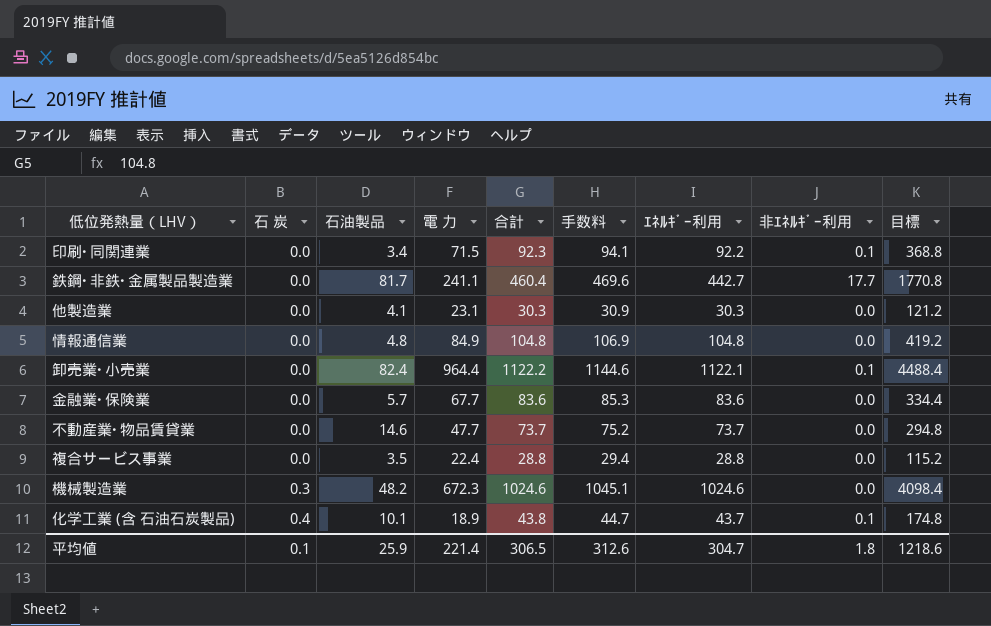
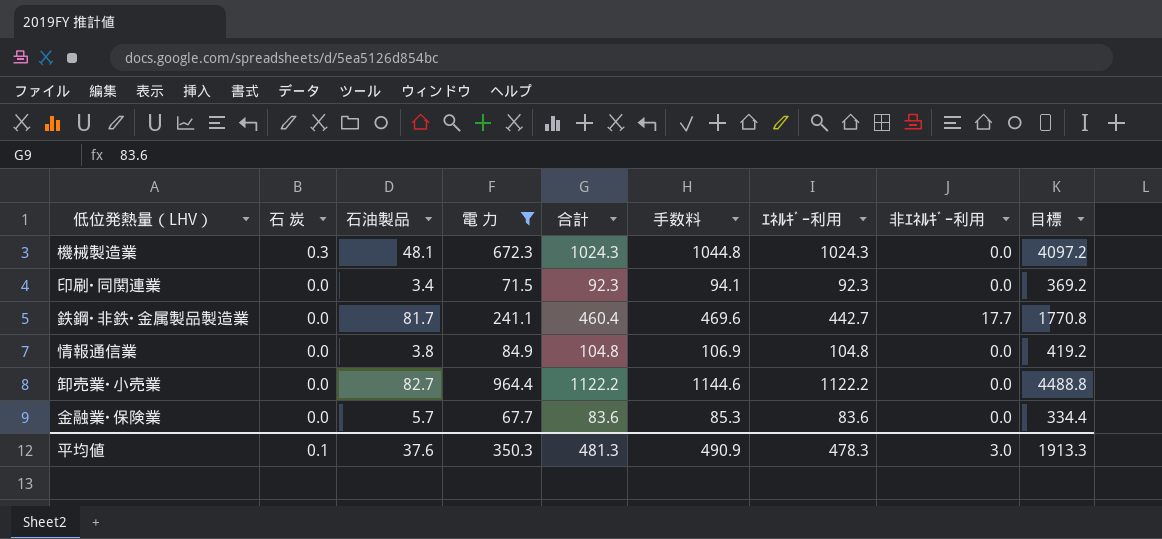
filter: none -> 電 力 >= 67.7
row order: 石 炭 ascending -> 石 炭 descending
機械製造業 | 石油製品: 48.2 -> 48.1
機械製造業 | 合計: 1024.6 -> 1024.3
機械製造業 | 手数料: 1045.1 -> 1044.8
機械製造業 | ｴﾈﾙｷﾞｰ利用: 1024.6 -> 1024.3
機械製造業 | 目標: 4098.4 -> 4097.2
印刷･同関連業 | ｴﾈﾙｷﾞｰ利用: 92.2 -> 92.3
印刷･同関連業 | 非ｴﾈﾙｷﾞｰ利用: 0.1 -> 0.0
印刷･同関連業 | 目標: 368.8 -> 369.2
情報通信業 | 石油製品: 4.8 -> 3.8
卸売業･小売業 | 石油製品: 82.4 -> 82.7
卸売業･小売業 | ｴﾈﾙｷﾞｰ利用: 1122.1 -> 1122.2
卸売業･小売業 | 非ｴﾈﾙｷﾞｰ利用: 0.1 -> 0.0
卸売業･小売業 | 目標: 4488.4 -> 4488.8
平均値 | 石油製品: 25.9 -> 37.6
平均値 | 電 力: 221.4 -> 350.3
平均値 | 合計: 306.5 -> 481.3
平均値 | 手数料: 312.6 -> 490.9
平均値 | ｴﾈﾙｷﾞｰ利用: 304.7 -> 478.3
平均値 | 非ｴﾈﾙｷﾞｰ利用: 1.8 -> 3.0
平均値 | 目標: 1218.6 -> 1913.3

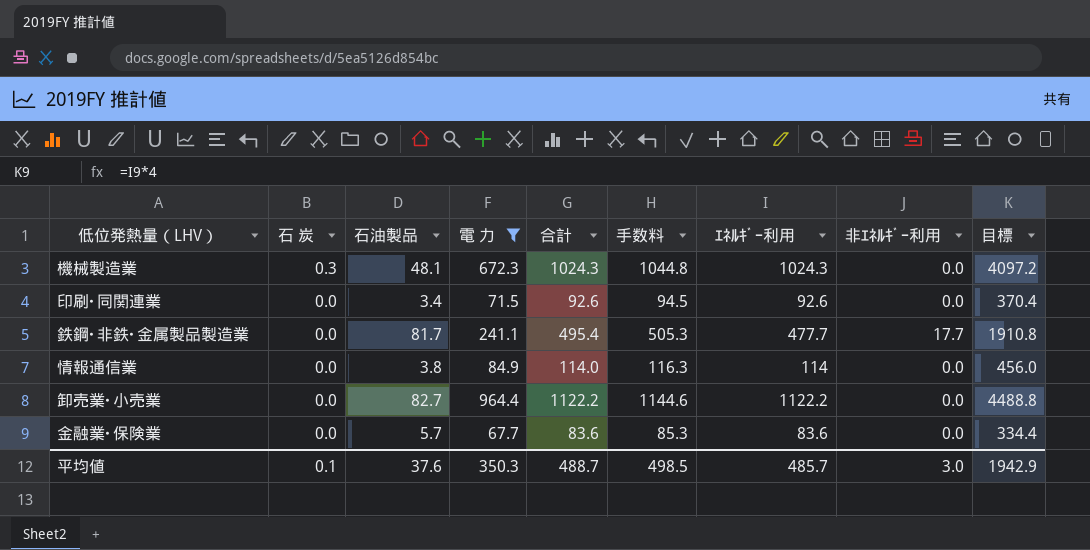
印刷･同関連業 | 合計: 92.3 -> 92.6
印刷･同関連業 | 手数料: 94.1 -> 94.5
印刷･同関連業 | ｴﾈﾙｷﾞｰ利用: 92.3 -> 92.6
印刷･同関連業 | 目標: 369.2 -> 370.4
鉄鋼･非鉄･金属製品製造業 | 合計: 460.4 -> 495.4
鉄鋼･非鉄･金属製品製造業 | 手数料: 469.6 -> 505.3
鉄鋼･非鉄･金属製品製造業 | ｴﾈﾙｷﾞｰ利用: 442.7 -> 477.7
鉄鋼･非鉄･金属製品製造業 | 目標: 1770.8 -> 1910.8
情報通信業 | 合計: 104.8 -> 114.0
情報通信業 | 手数料: 106.9 -> 116.3
情報通信業 | ｴﾈﾙｷﾞｰ利用: 104.8 -> 114
情報通信業 | 目標: 419.2 -> 456.0
平均値 | 合計: 481.3 -> 488.7
平均値 | 手数料: 490.9 -> 498.5
平均値 | ｴﾈﾙｷﾞｰ利用: 478.3 -> 485.7
平均値 | 目標: 1913.3 -> 1942.9

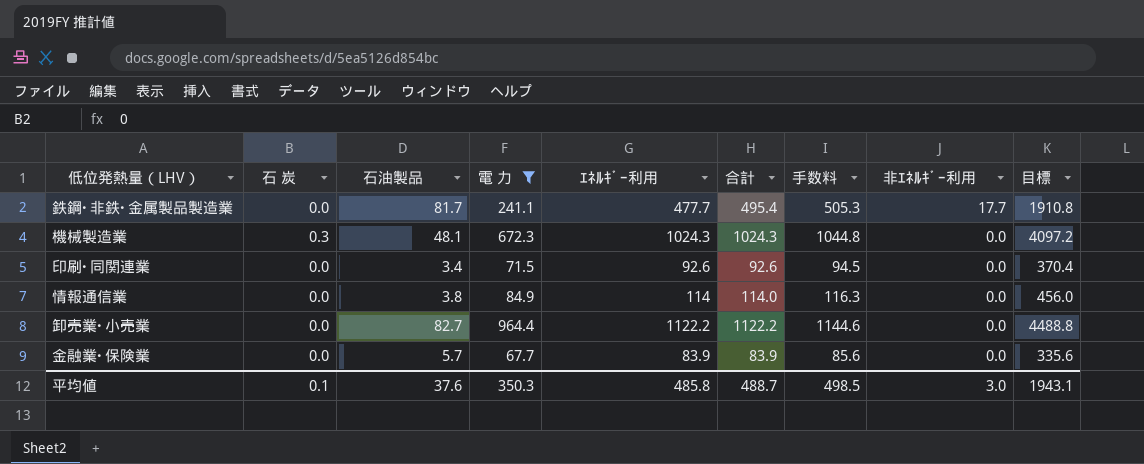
row order: 石 炭 descending -> 非ｴﾈﾙｷﾞｰ利用 descending
column ｴﾈﾙｷﾞｰ利用 | position: 7 -> 5
金融業･保険業 | ｴﾈﾙｷﾞｰ利用: 83.6 -> 83.9
金融業･保険業 | 合計: 83.6 -> 83.9
金融業･保険業 | 手数料: 85.3 -> 85.6
金融業･保険業 | 目標: 334.4 -> 335.6
平均値 | ｴﾈﾙｷﾞｰ利用: 485.7 -> 485.8
平均値 | 目標: 1942.9 -> 1943.1

